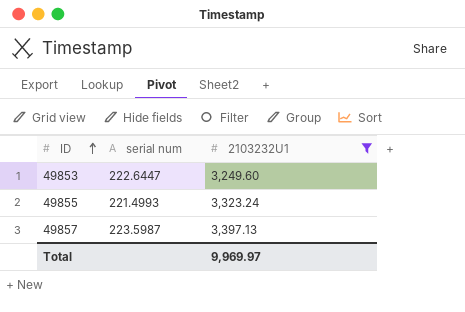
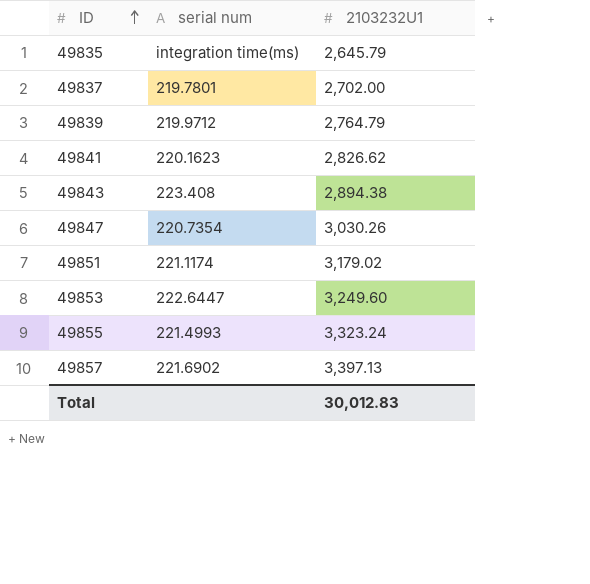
filter: 2103232U1 >= 3,249.60 -> none
49857 | serial num: 223.5987 -> 221.6902
Total | 2103232U1: 9,969.97 -> 30,012.83

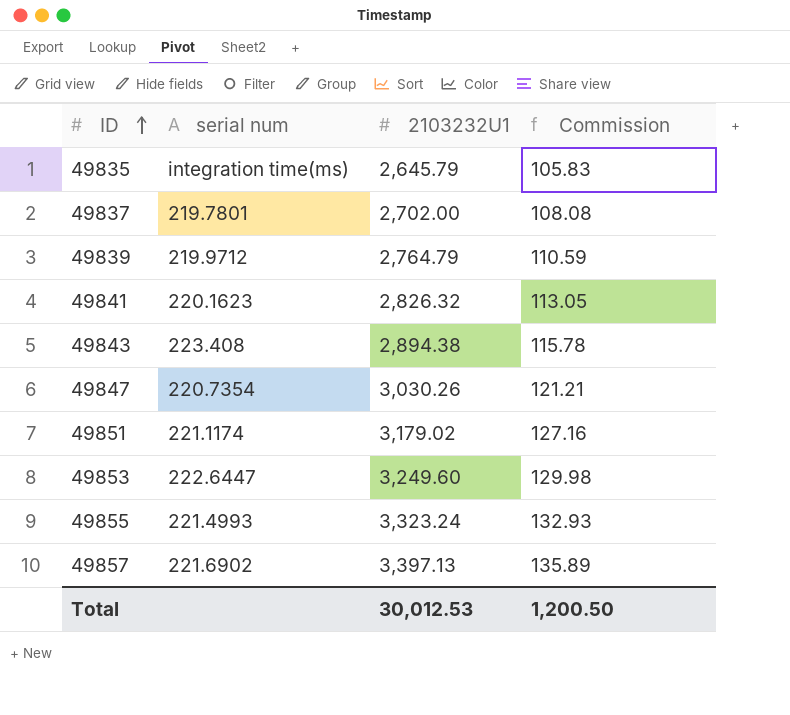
column Commission | formula: none -> [2103232U1] * 0.04
49841 | 2103232U1: 2,826.62 -> 2,826.32
Total | 2103232U1: 30,012.83 -> 30,012.53

